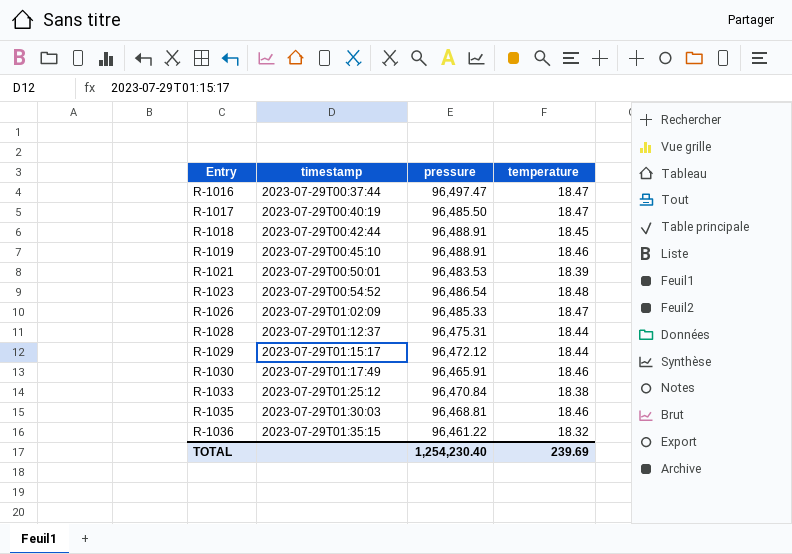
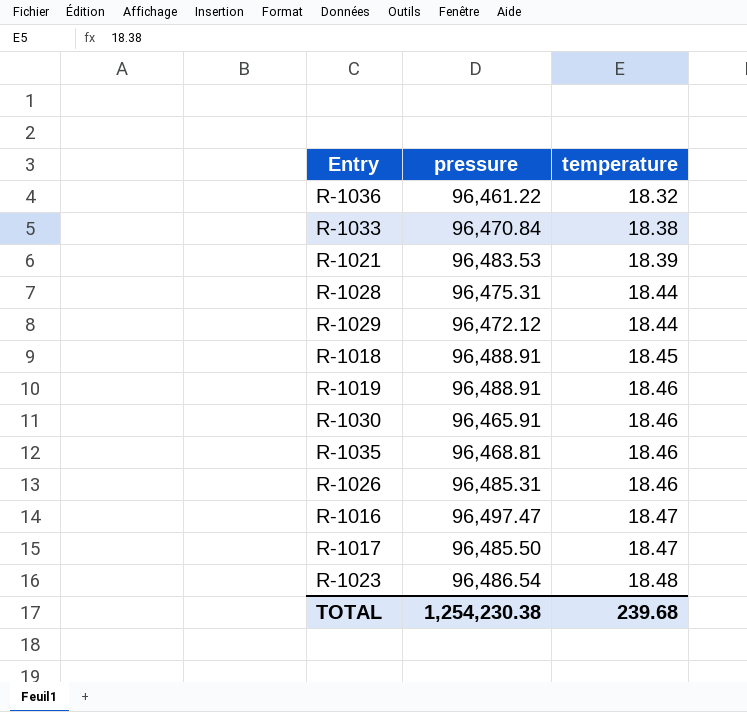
row order: Entry ascending -> temperature ascending
column timestamp | position: 2 -> none
R-1026 | pressure: 96,485.33 -> 96,485.31
R-1026 | temperature: 18.47 -> 18.46
TOTAL | pressure: 1,254,230.40 -> 1,254,230.38
TOTAL | temperature: 239.69 -> 239.68

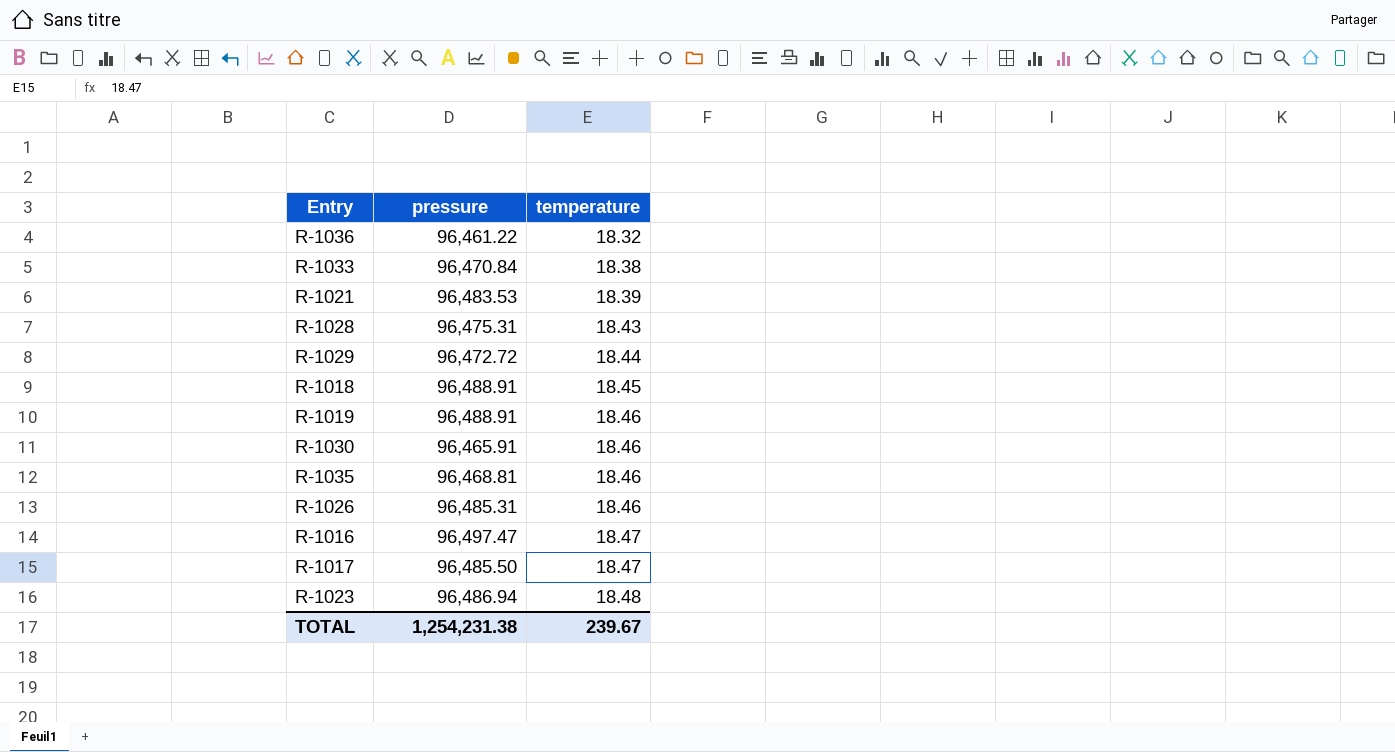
R-1028 | temperature: 18.44 -> 18.43
R-1029 | pressure: 96,472.12 -> 96,472.72
R-1023 | pressure: 96,486.54 -> 96,486.94
TOTAL | pressure: 1,254,230.38 -> 1,254,231.38
TOTAL | temperature: 239.68 -> 239.67

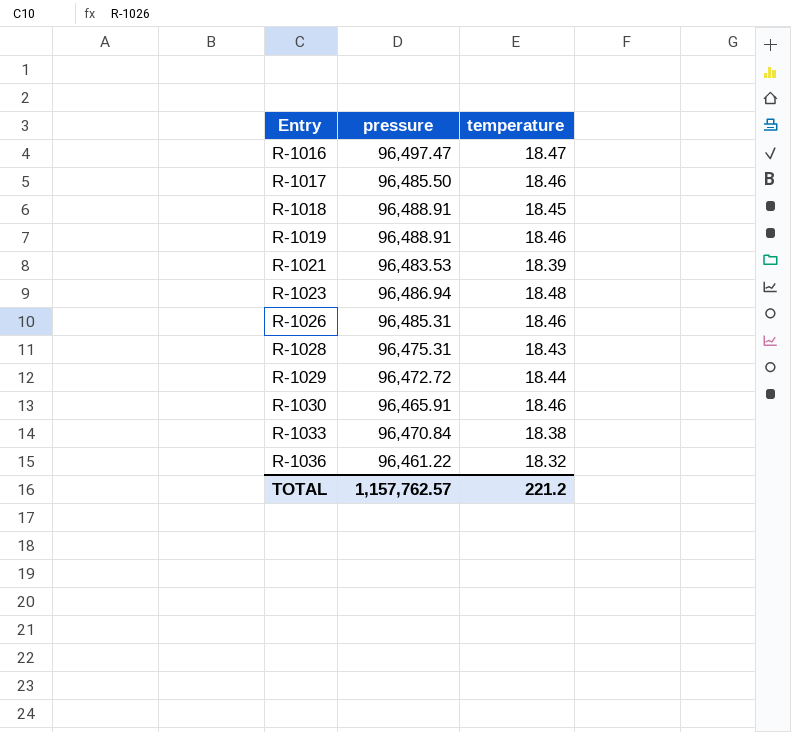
row order: temperature ascending -> Entry ascending
row R-1035: 96,468.81 | 18.46 -> none
R-1017 | temperature: 18.47 -> 18.46
TOTAL | pressure: 1,254,231.38 -> 1,157,762.57
TOTAL | temperature: 239.67 -> 221.2

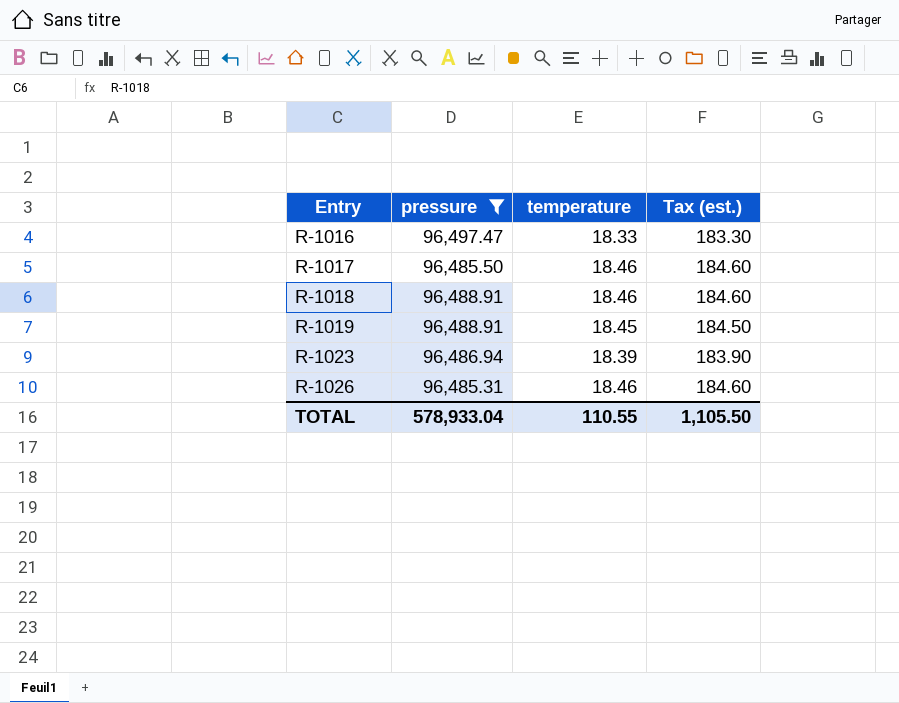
filter: none -> pressure >= 96,485.31
column Tax (est.) | formula: none -> [temperature] * 10
R-1016 | temperature: 18.47 -> 18.33
R-1018 | temperature: 18.45 -> 18.46
R-1019 | temperature: 18.46 -> 18.45
R-1023 | temperature: 18.48 -> 18.39
TOTAL | pressure: 1,157,762.57 -> 578,933.04
TOTAL | temperature: 221.2 -> 110.55

